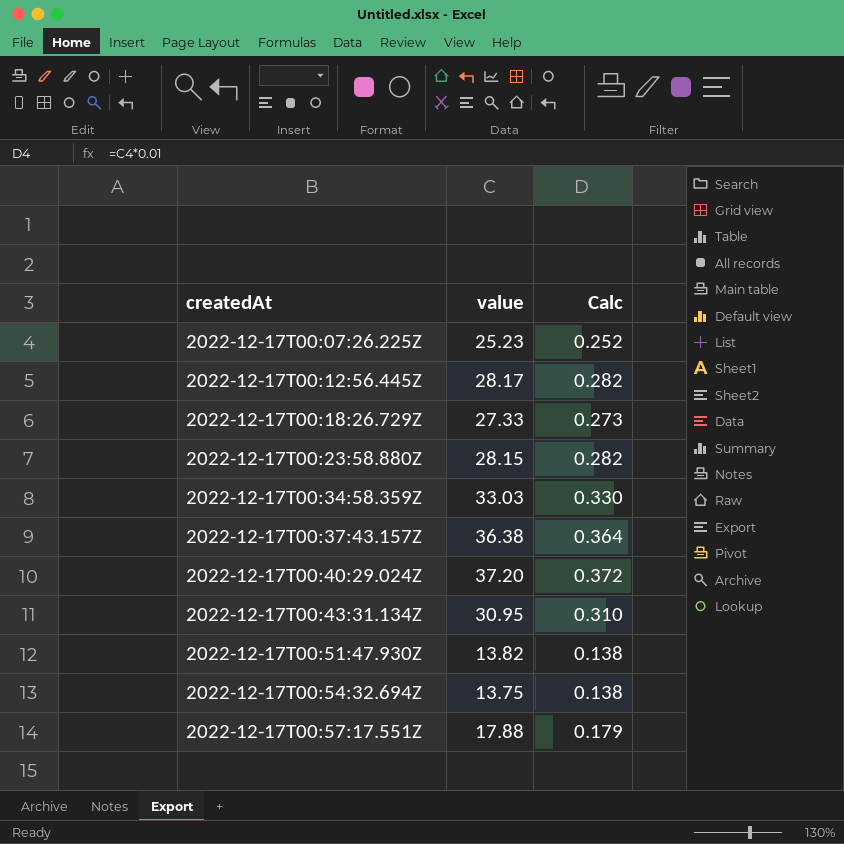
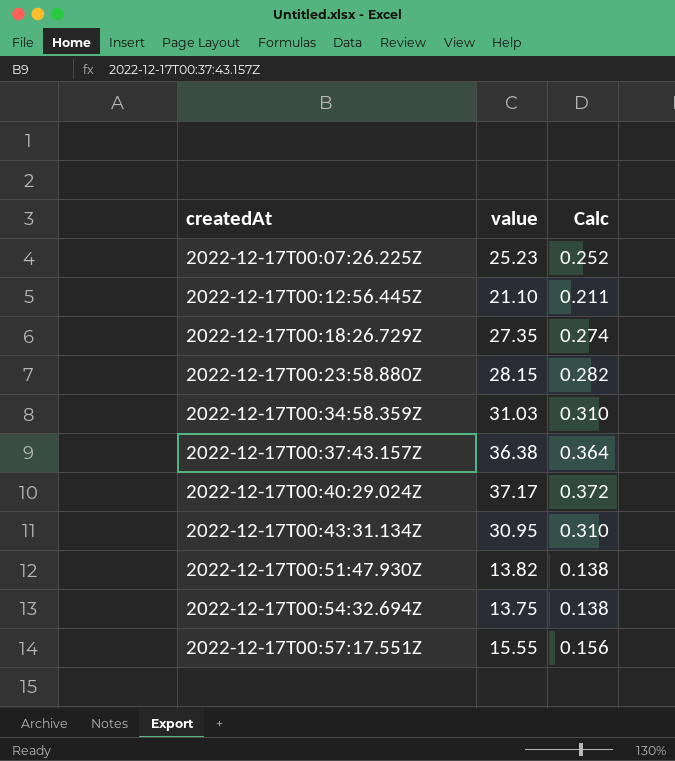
2022-12-17T00:12:56.445Z | value: 28.17 -> 21.10
2022-12-17T00:12:56.445Z | Calc: 0.282 -> 0.211
2022-12-17T00:18:26.729Z | value: 27.33 -> 27.35
2022-12-17T00:18:26.729Z | Calc: 0.273 -> 0.274
2022-12-17T00:34:58.359Z | value: 33.03 -> 31.03
2022-12-17T00:34:58.359Z | Calc: 0.330 -> 0.310
2022-12-17T00:40:29.024Z | value: 37.20 -> 37.17
2022-12-17T00:57:17.551Z | value: 17.88 -> 15.55
2022-12-17T00:57:17.551Z | Calc: 0.179 -> 0.156

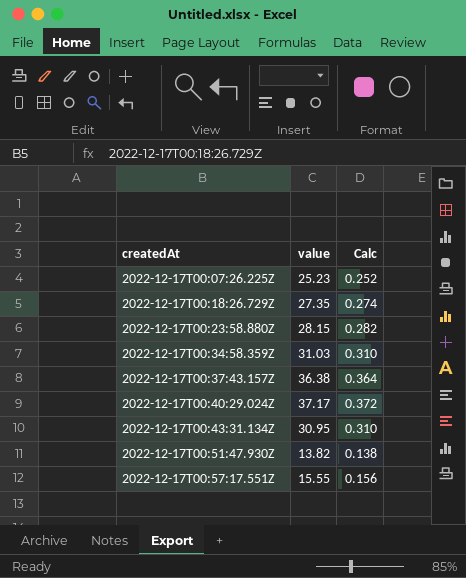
row 2022-12-17T00:12:56.445Z: 21.10 | 0.211 -> none
row 2022-12-17T00:54:32.694Z: 13.75 | 0.138 -> none

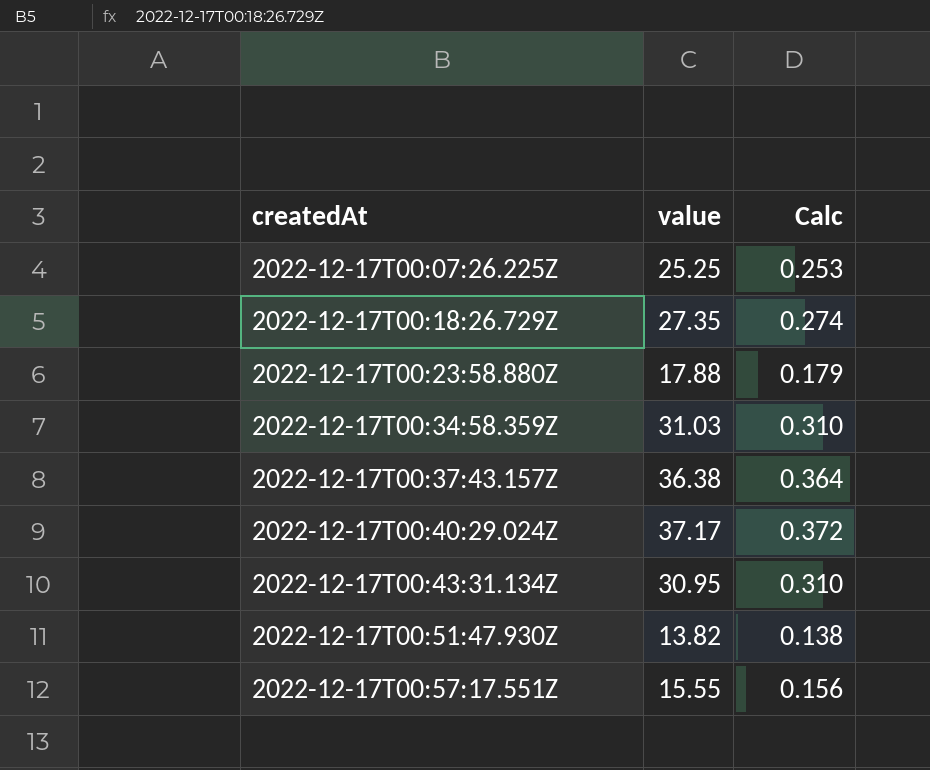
2022-12-17T00:07:26.225Z | value: 25.23 -> 25.25
2022-12-17T00:07:26.225Z | Calc: 0.252 -> 0.253
2022-12-17T00:23:58.880Z | value: 28.15 -> 17.88
2022-12-17T00:23:58.880Z | Calc: 0.282 -> 0.179

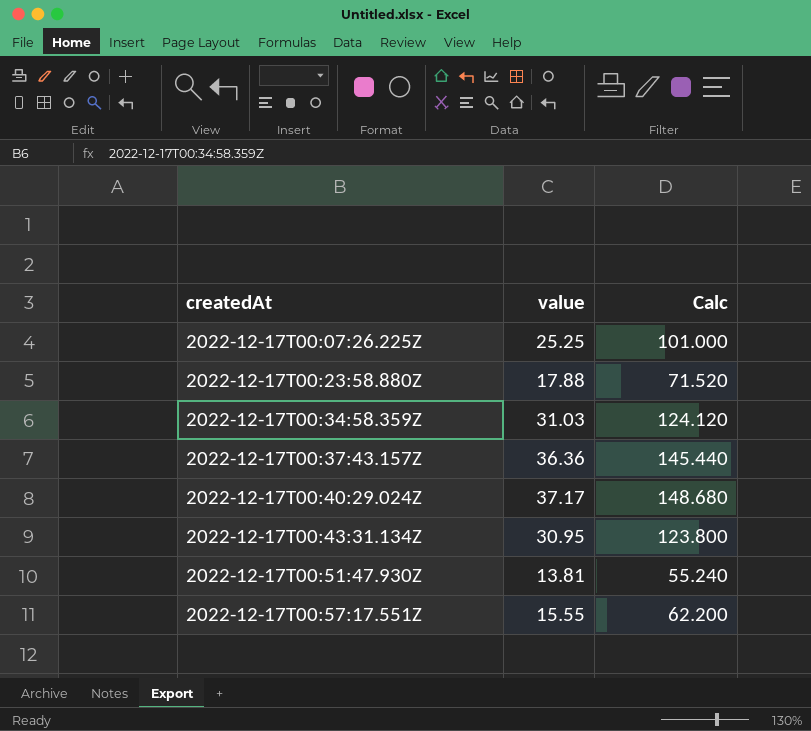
column Calc | formula: [value] * 0.01 -> [value] * 4
row 2022-12-17T00:18:26.729Z: 27.35 | 0.274 -> none
2022-12-17T00:37:43.157Z | value: 36.38 -> 36.36
2022-12-17T00:51:47.930Z | value: 13.82 -> 13.81

